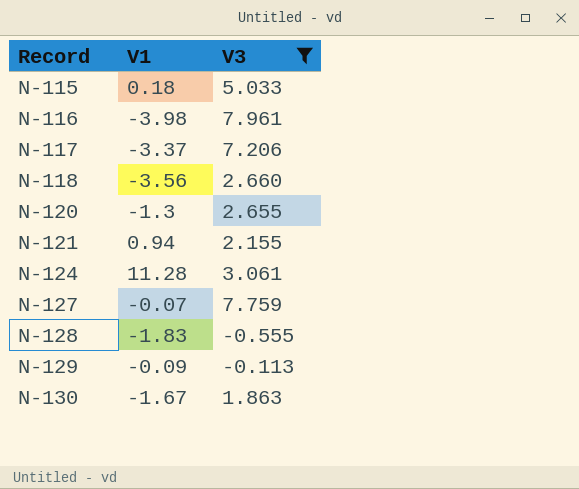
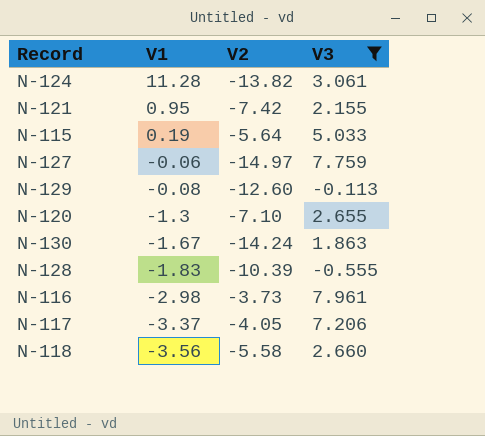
row order: Record ascending -> V1 descending
column V2 | position: none -> 3
N-121 | V1: 0.94 -> 0.95
N-115 | V1: 0.18 -> 0.19
N-127 | V1: -0.07 -> -0.06
N-129 | V1: -0.09 -> -0.08
N-116 | V1: -3.98 -> -2.98

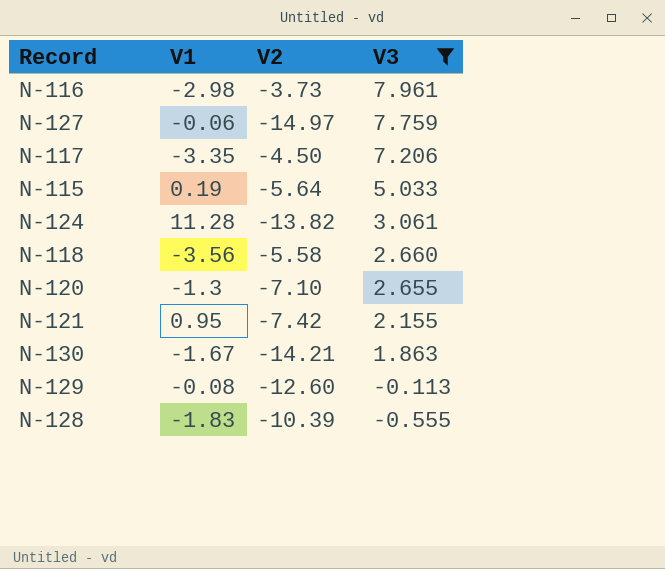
row order: V1 descending -> V3 descending
N-117 | V1: -3.37 -> -3.35
N-117 | V2: -4.05 -> -4.50
N-130 | V2: -14.24 -> -14.21

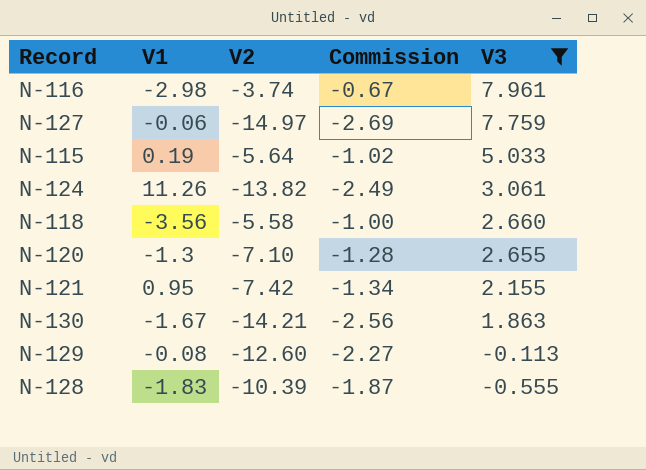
column Commission | formula: none -> [V2] * 0.18
row N-117: -3.35 | -4.50 | 7.206 -> none
N-116 | V2: -3.73 -> -3.74
N-124 | V1: 11.28 -> 11.26

